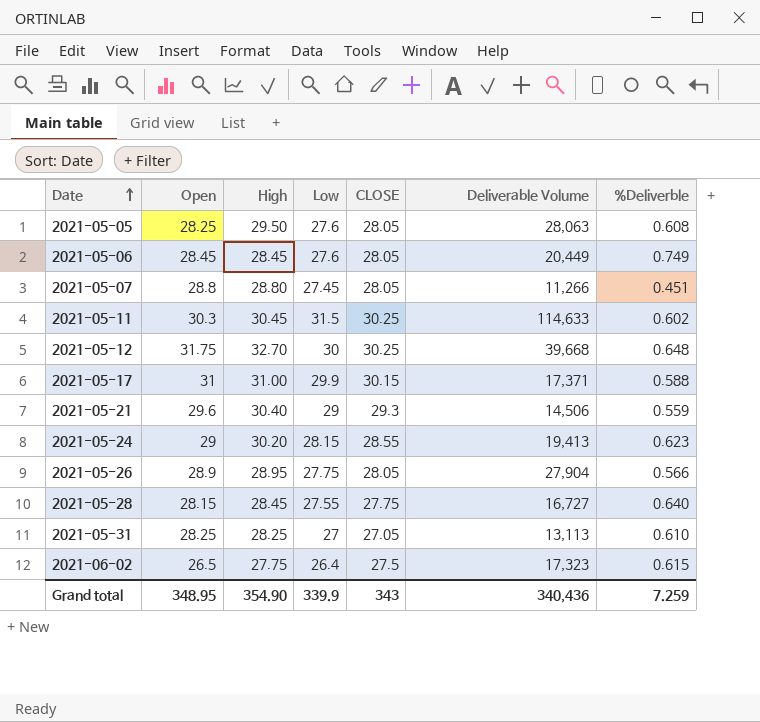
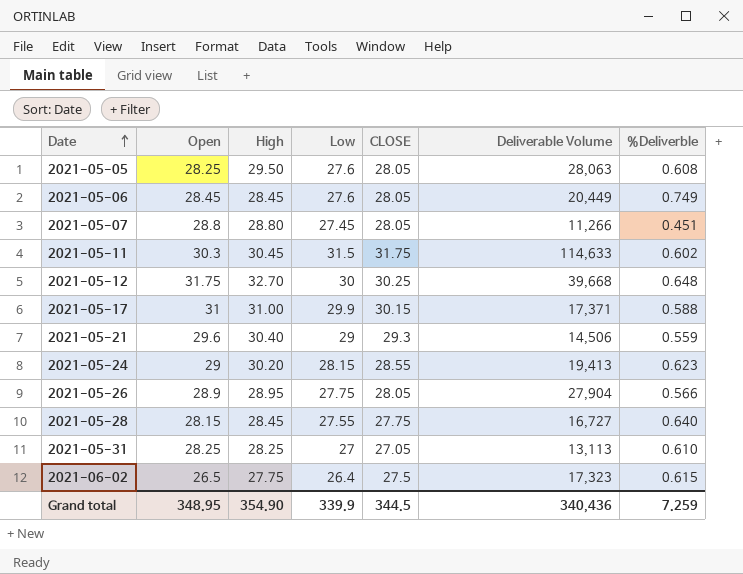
2021-05-11 | CLOSE: 30.25 -> 31.75
Grand total | CLOSE: 343 -> 344.5

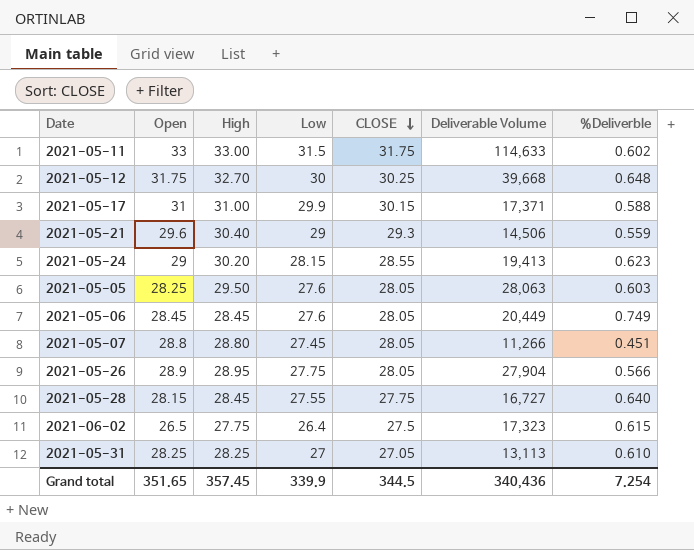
row order: Date ascending -> CLOSE descending
2021-05-11 | Open: 30.3 -> 33
2021-05-11 | High: 30.45 -> 33.00
2021-05-05 | %Deliverble: 0.608 -> 0.603
Grand total | Open: 348.95 -> 351.65
Grand total | High: 354.90 -> 357.45
Grand total | %Deliverble: 7.259 -> 7.254

